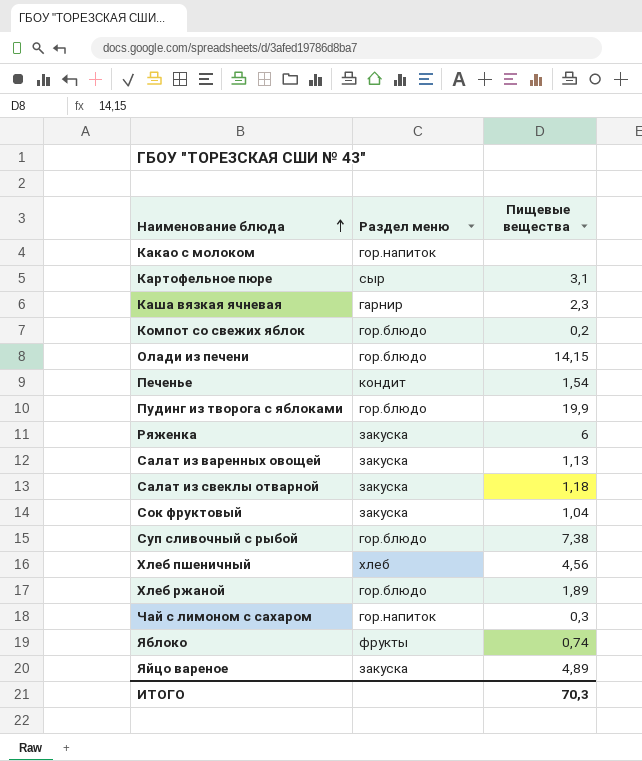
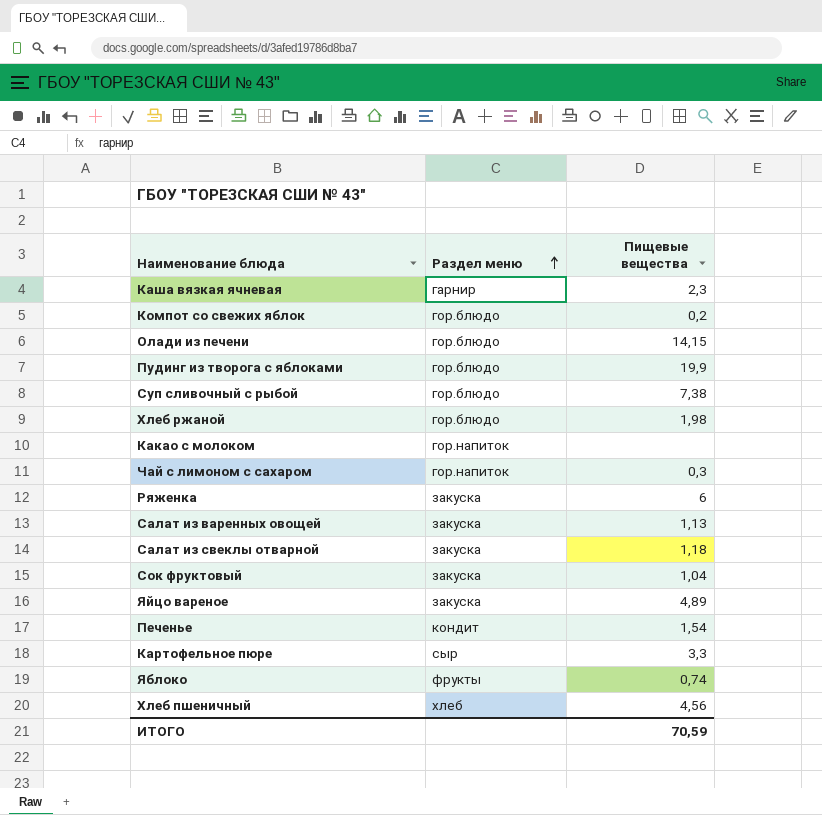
row order: Наименование блюда ascending -> Раздел меню ascending
Хлеб ржаной | Пищевые вещества: 1,89 -> 1,98
Картофельное пюре | Пищевые вещества: 3,1 -> 3,3
ИТОГО | Пищевые вещества: 70,3 -> 70,59

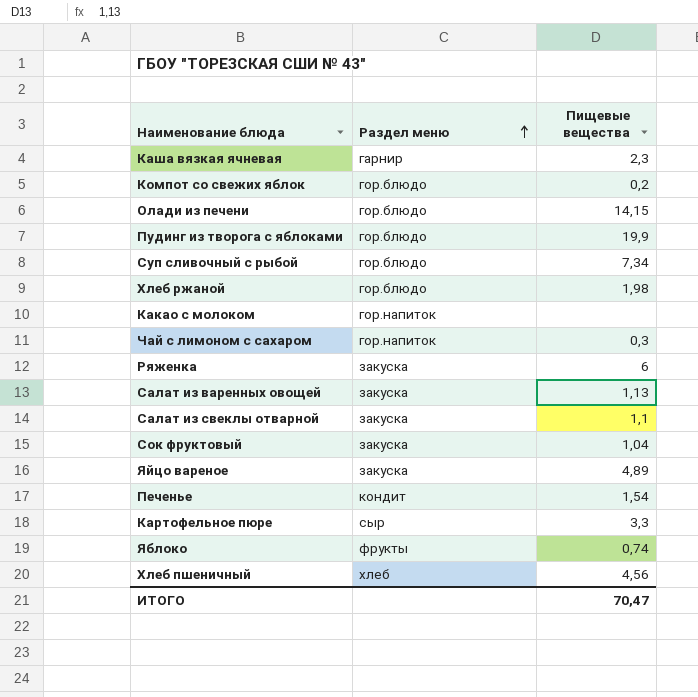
Суп сливочный с рыбой | Пищевые вещества: 7,38 -> 7,34
Салат из свеклы отварной | Пищевые вещества: 1,18 -> 1,1
ИТОГО | Пищевые вещества: 70,59 -> 70,47

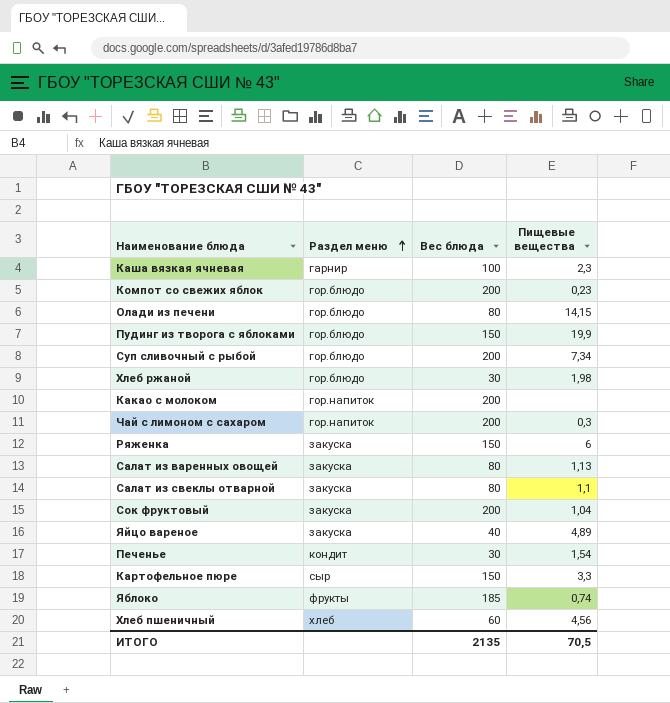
column Вес блюда | position: none -> 3
Компот со свежих яблок | Пищевые вещества: 0,2 -> 0,23
ИТОГО | Пищевые вещества: 70,47 -> 70,5

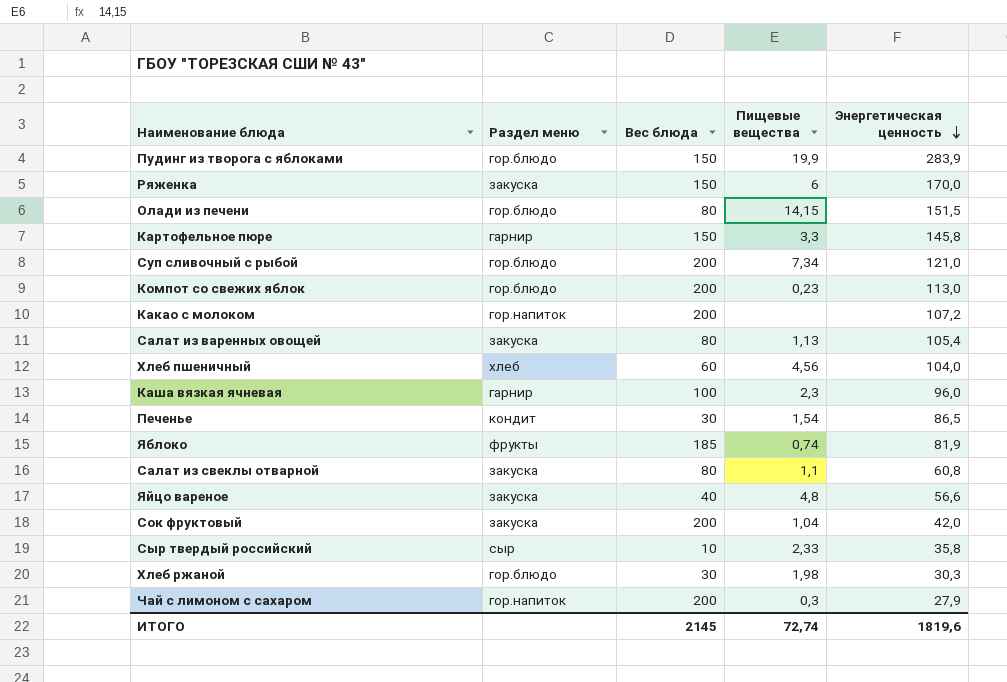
row order: Раздел меню ascending -> Энергетическая ценность descending
column Энергетическая ценность | position: none -> 5
Картофельное пюре | Раздел меню: сыр -> гарнир
Яйцо вареное | Пищевые вещества: 4,89 -> 4,8
row Сыр твердый российский: none -> сыр | 10 | 2,33 | 35,8
ИТОГО | Вес блюда: 2135 -> 2145
ИТОГО | Пищевые вещества: 70,5 -> 72,74

